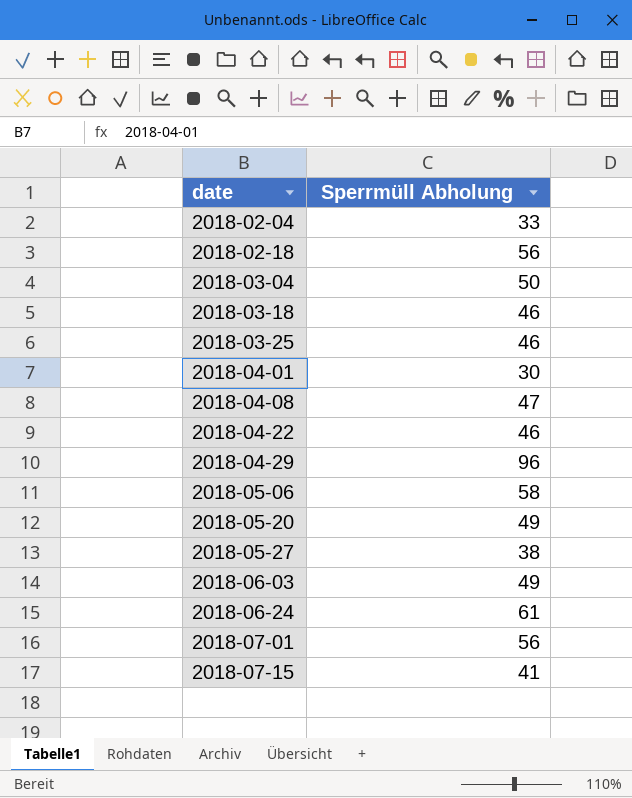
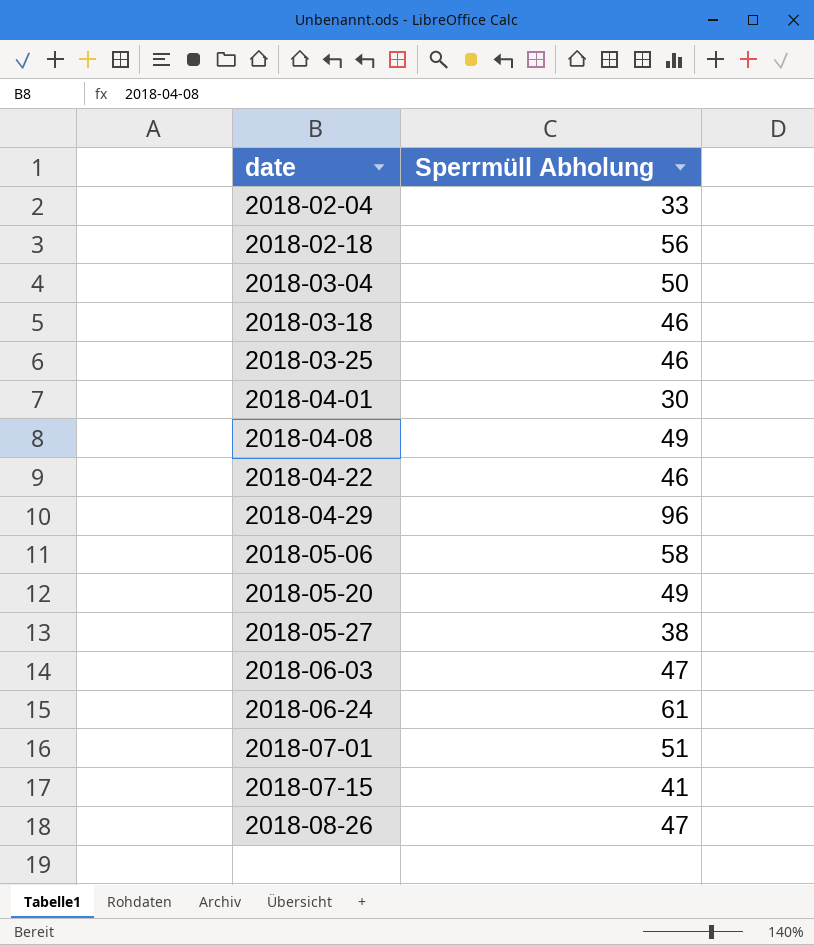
2018-04-08 | Sperrmüll Abholung: 47 -> 49
2018-06-03 | Sperrmüll Abholung: 49 -> 47
2018-07-01 | Sperrmüll Abholung: 56 -> 51
row 2018-08-26: none -> 47

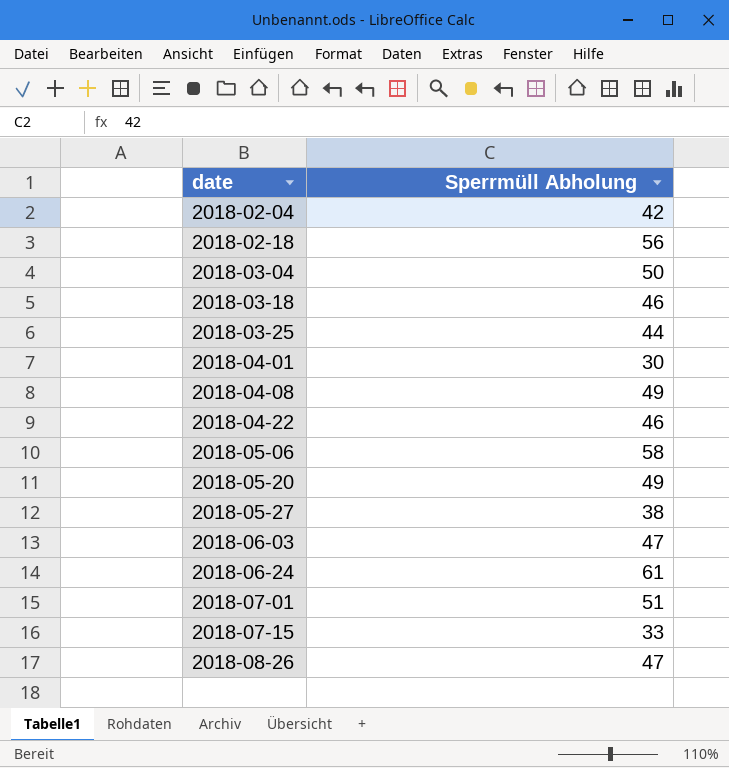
row 2018-04-29: 96 -> none
2018-02-04 | Sperrmüll Abholung: 33 -> 42
2018-03-25 | Sperrmüll Abholung: 46 -> 44
2018-07-15 | Sperrmüll Abholung: 41 -> 33

